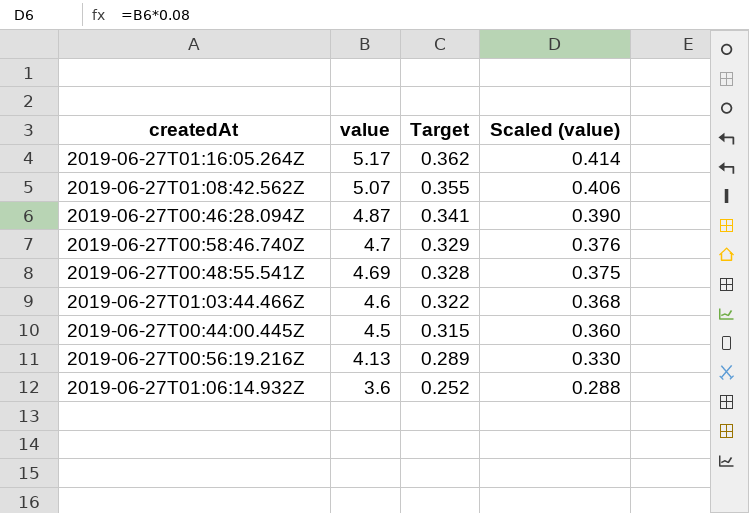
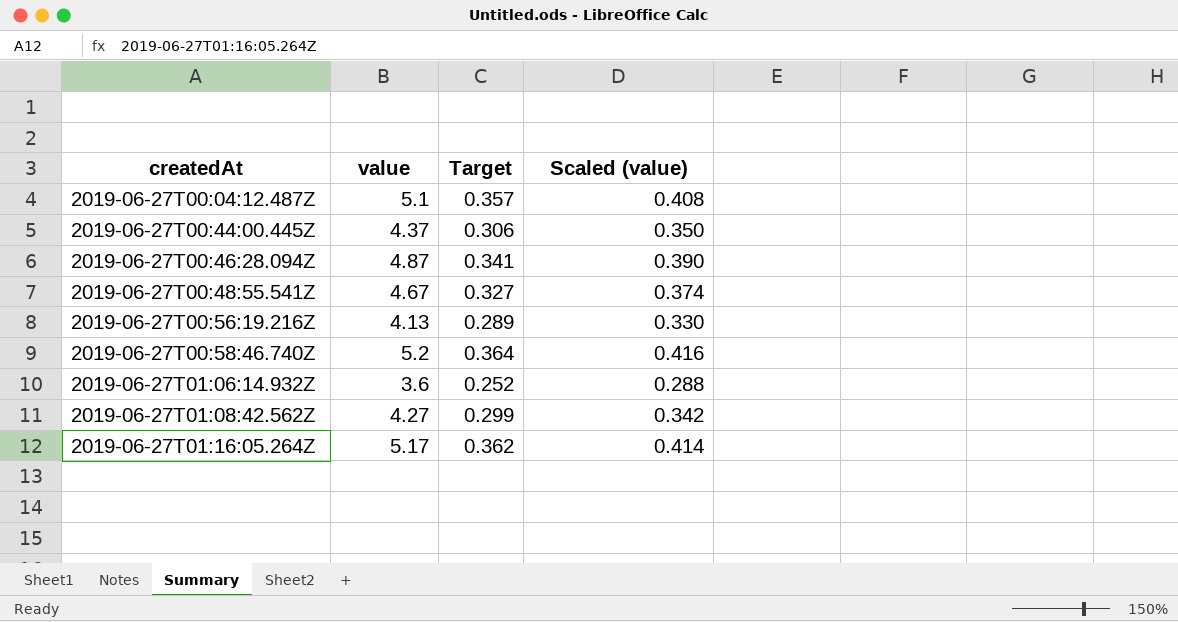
row order: value descending -> createdAt ascending
row 2019-06-27T01:03:44.466Z: 4.6 | 0.322 | 0.368 -> none
row 2019-06-27T00:04:12.487Z: none -> 5.1 | 0.357 | 0.408
2019-06-27T00:44:00.445Z | value: 4.5 -> 4.37
2019-06-27T00:44:00.445Z | Target: 0.315 -> 0.306
2019-06-27T00:44:00.445Z | Scaled (value): 0.360 -> 0.350
2019-06-27T00:48:55.541Z | value: 4.69 -> 4.67
2019-06-27T00:48:55.541Z | Target: 0.328 -> 0.327
2019-06-27T00:48:55.541Z | Scaled (value): 0.375 -> 0.374
2019-06-27T00:58:46.740Z | value: 4.7 -> 5.2
2019-06-27T00:58:46.740Z | Target: 0.329 -> 0.364
2019-06-27T00:58:46.740Z | Scaled (value): 0.376 -> 0.416
2019-06-27T01:08:42.562Z | value: 5.07 -> 4.27
2019-06-27T01:08:42.562Z | Target: 0.355 -> 0.299
2019-06-27T01:08:42.562Z | Scaled (value): 0.406 -> 0.342

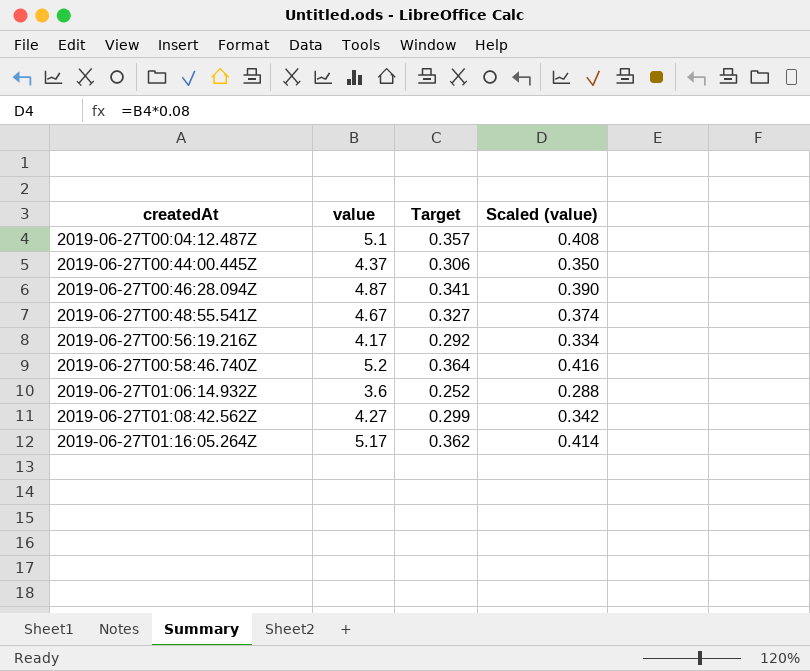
2019-06-27T00:56:19.216Z | value: 4.13 -> 4.17
2019-06-27T00:56:19.216Z | Target: 0.289 -> 0.292
2019-06-27T00:56:19.216Z | Scaled (value): 0.330 -> 0.334

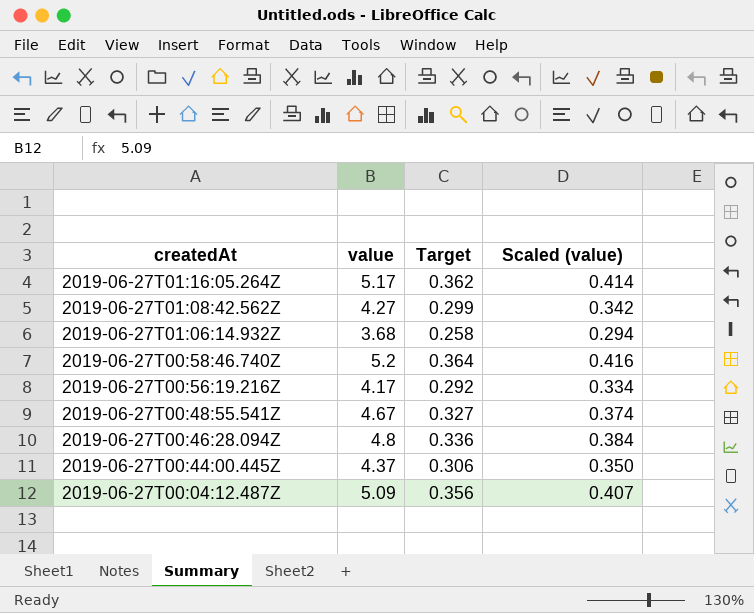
row order: createdAt ascending -> createdAt descending
2019-06-27T01:06:14.932Z | value: 3.6 -> 3.68
2019-06-27T01:06:14.932Z | Target: 0.252 -> 0.258
2019-06-27T01:06:14.932Z | Scaled (value): 0.288 -> 0.294
2019-06-27T00:46:28.094Z | value: 4.87 -> 4.8
2019-06-27T00:46:28.094Z | Target: 0.341 -> 0.336
2019-06-27T00:46:28.094Z | Scaled (value): 0.390 -> 0.384
2019-06-27T00:04:12.487Z | value: 5.1 -> 5.09
2019-06-27T00:04:12.487Z | Target: 0.357 -> 0.356
2019-06-27T00:04:12.487Z | Scaled (value): 0.408 -> 0.407

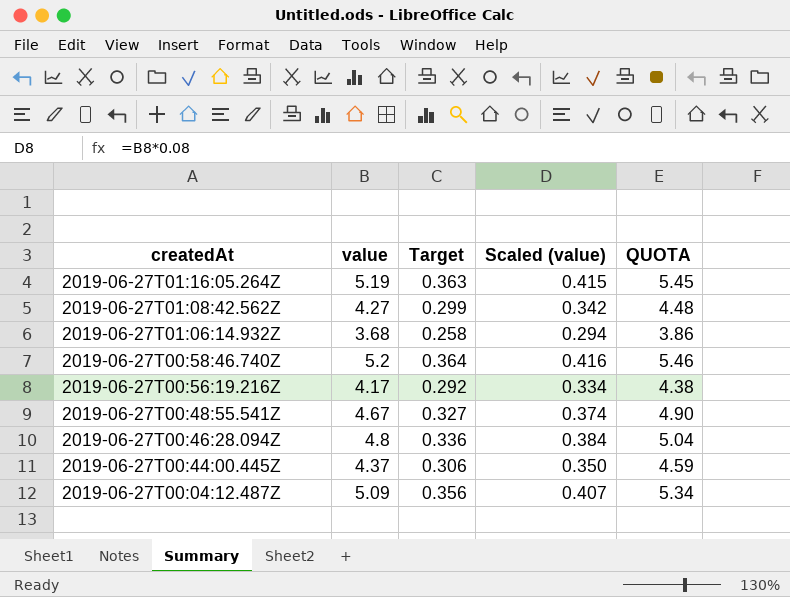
column QUOTA | formula: none -> [value] * 1.05
2019-06-27T01:16:05.264Z | value: 5.17 -> 5.19
2019-06-27T01:16:05.264Z | Target: 0.362 -> 0.363
2019-06-27T01:16:05.264Z | Scaled (value): 0.414 -> 0.415

